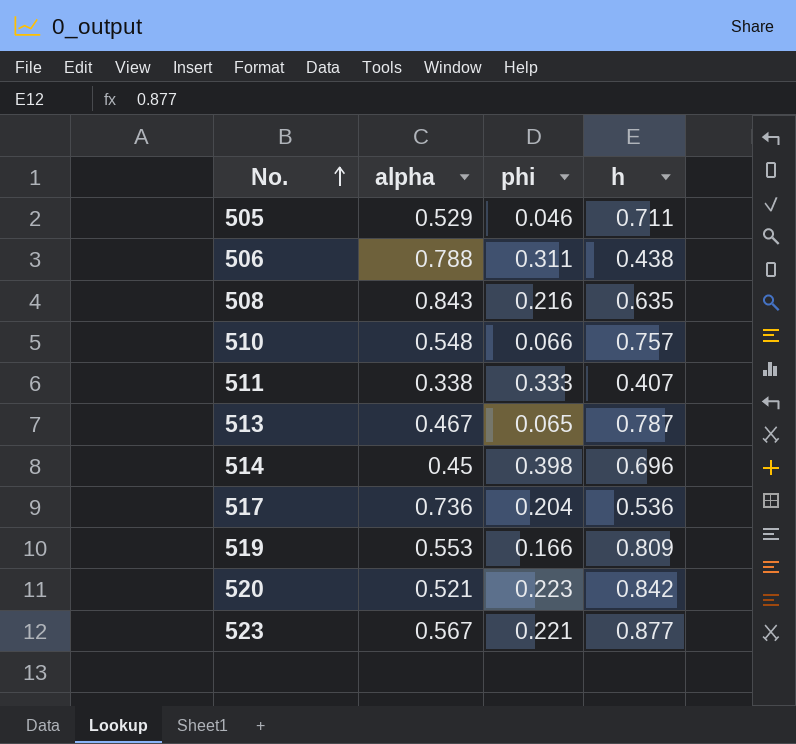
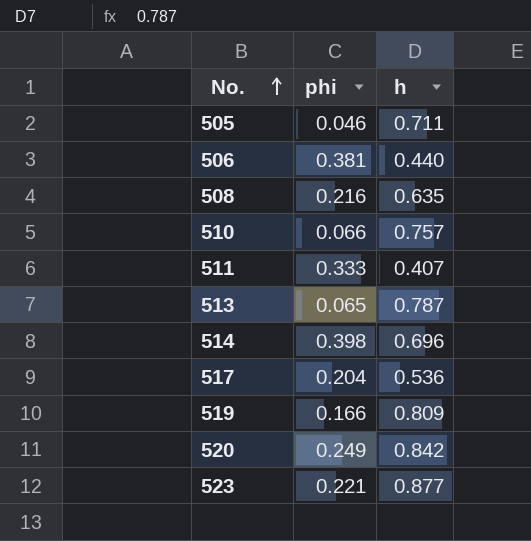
column alpha | position: 2 -> none
506 | phi: 0.311 -> 0.381
506 | h: 0.438 -> 0.440
520 | phi: 0.223 -> 0.249

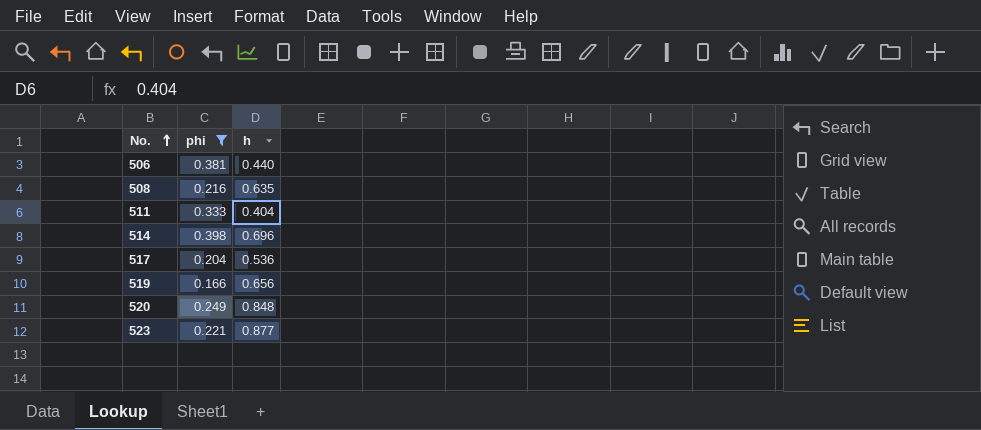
filter: none -> phi >= 0.166
511 | h: 0.407 -> 0.404
519 | h: 0.809 -> 0.656
520 | h: 0.842 -> 0.848

